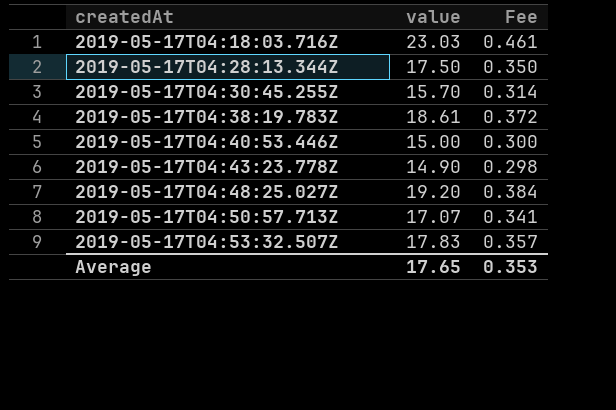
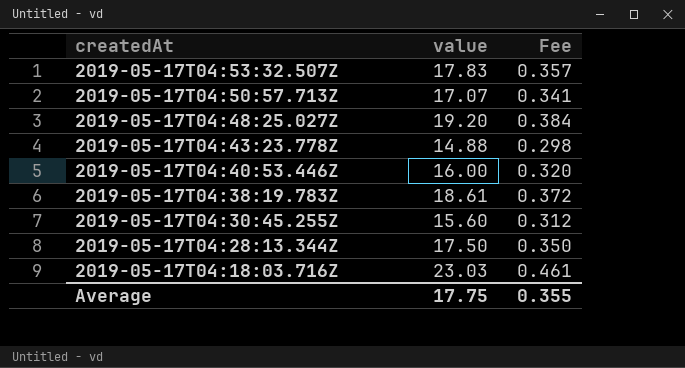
row order: createdAt ascending -> createdAt descending
2019-05-17T04:43:23.778Z | value: 14.90 -> 14.88
2019-05-17T04:40:53.446Z | value: 15.00 -> 16.00
2019-05-17T04:40:53.446Z | Fee: 0.300 -> 0.320
2019-05-17T04:30:45.255Z | value: 15.70 -> 15.60
2019-05-17T04:30:45.255Z | Fee: 0.314 -> 0.312
Average | value: 17.65 -> 17.75
Average | Fee: 0.353 -> 0.355

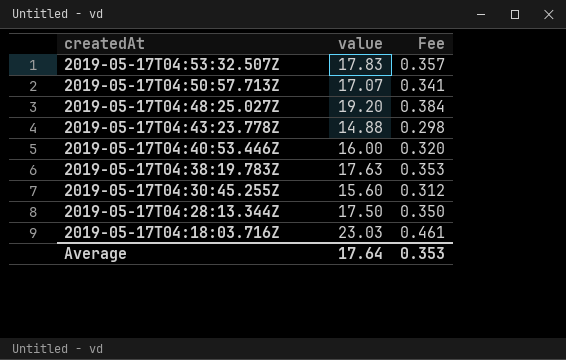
2019-05-17T04:38:19.783Z | value: 18.61 -> 17.63
2019-05-17T04:38:19.783Z | Fee: 0.372 -> 0.353
Average | value: 17.75 -> 17.64
Average | Fee: 0.355 -> 0.353

